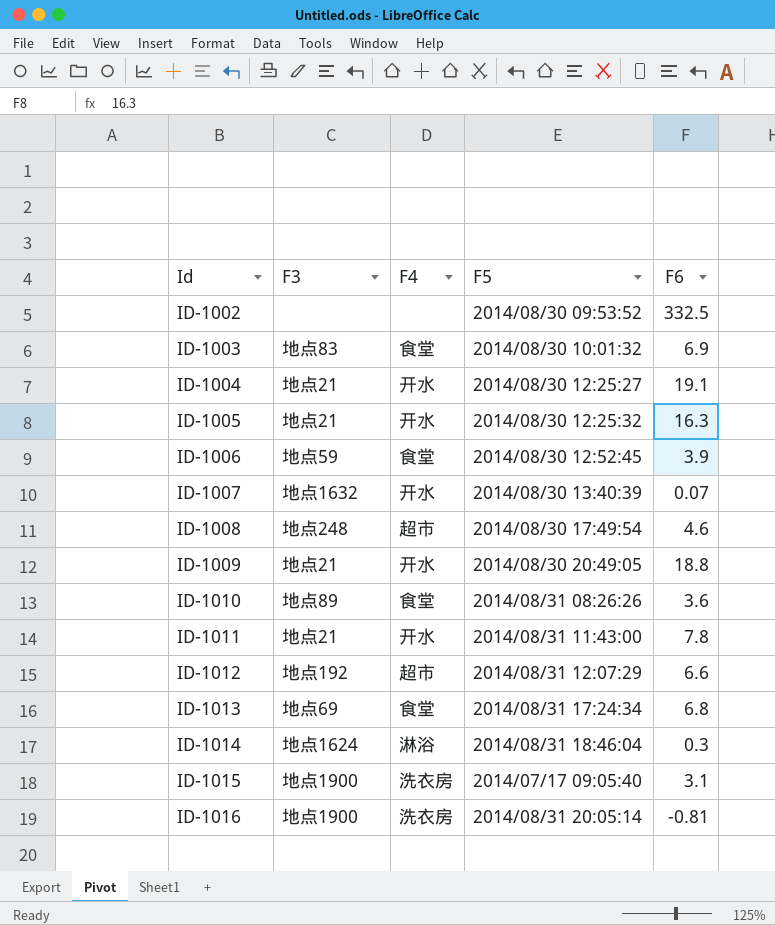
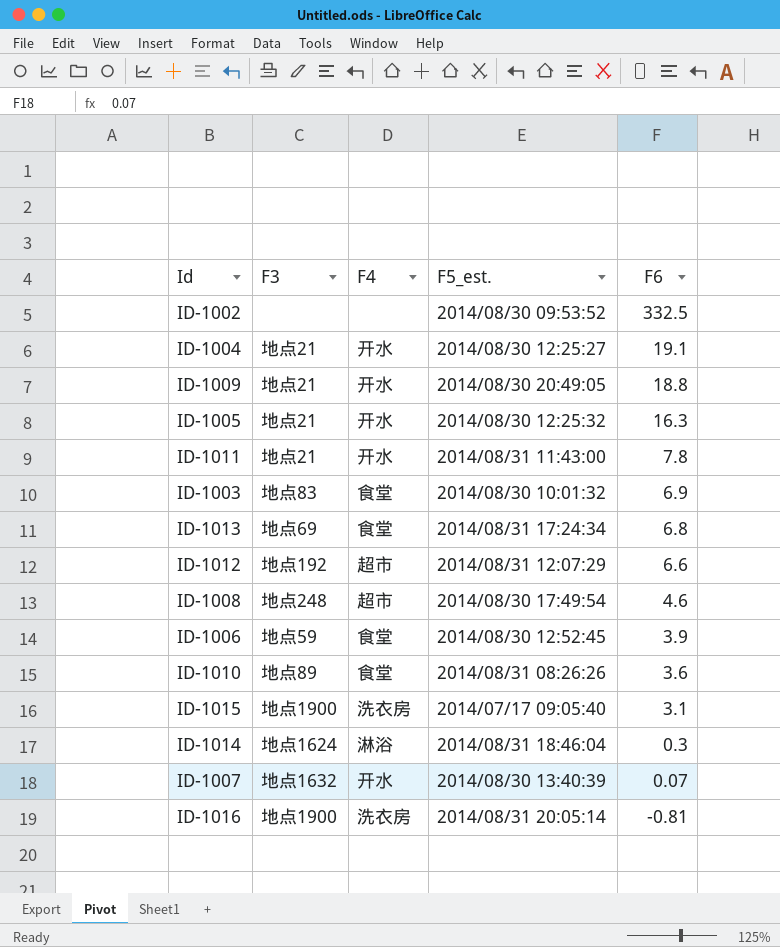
row order: Id ascending -> F6 descending
column name: F5 -> F5_est.

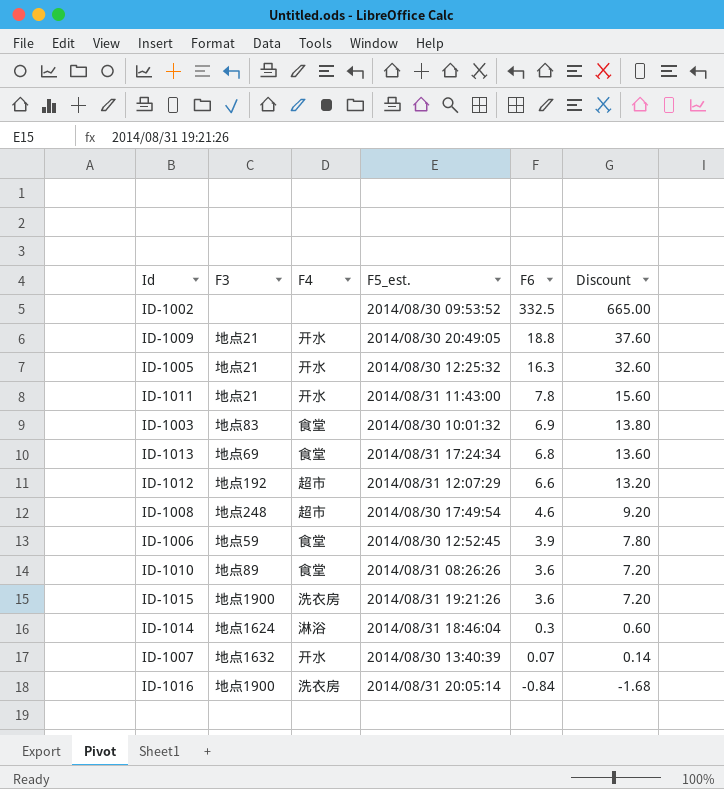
column Discount | formula: none -> [F6] * 2
row ID-1004: 地点21 | 开水 | 2014/08/30 12:25:27 | 19.1 -> none
ID-1015 | F5_est.: 2014/07/17 09:05:40 -> 2014/08/31 19:21:26
ID-1015 | F6: 3.1 -> 3.6
ID-1016 | F6: -0.81 -> -0.84

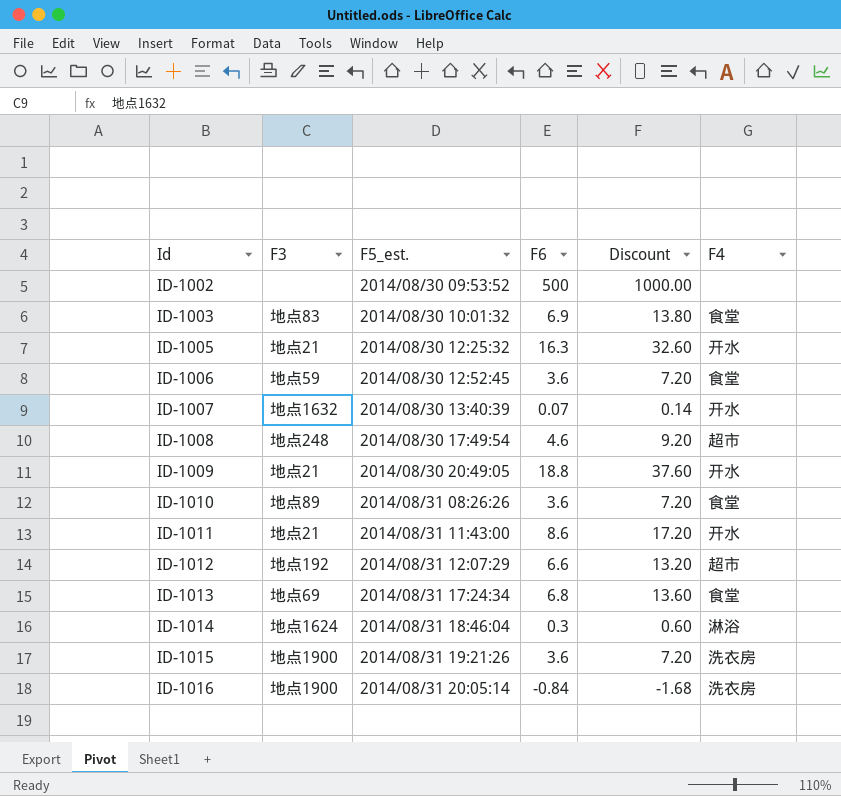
row order: F6 descending -> Id ascending
column F4 | position: 3 -> 6
ID-1002 | F6: 332.5 -> 500
ID-1002 | Discount: 665.00 -> 1000.00
ID-1006 | F6: 3.9 -> 3.6
ID-1006 | Discount: 7.80 -> 7.20
ID-1011 | F6: 7.8 -> 8.6
ID-1011 | Discount: 15.60 -> 17.20

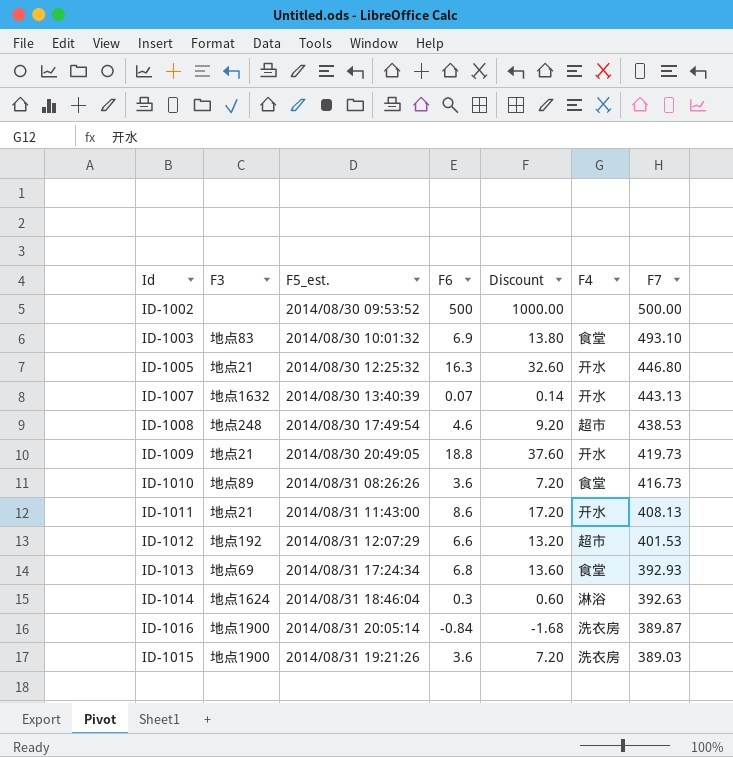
row order: Id ascending -> F7 descending
column F7 | position: none -> 7
row ID-1006: 地点59 | 2014/08/30 12:52:45 | 3.6 | 7.20 | 食堂 -> none

